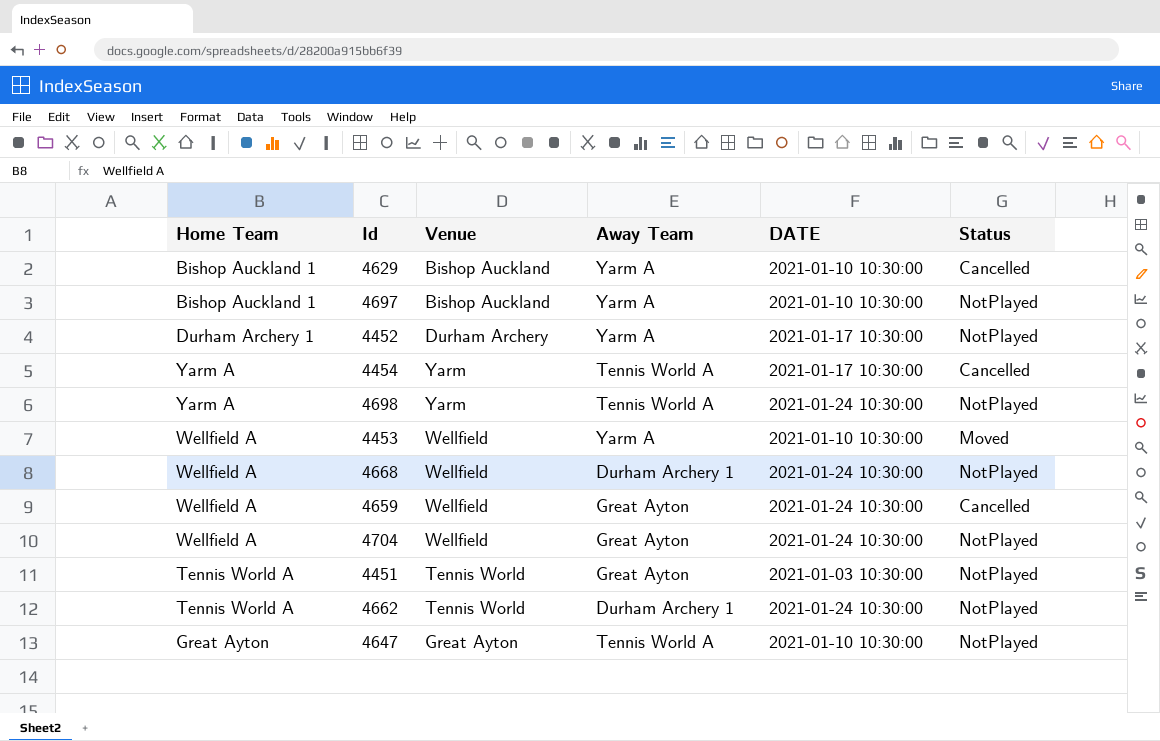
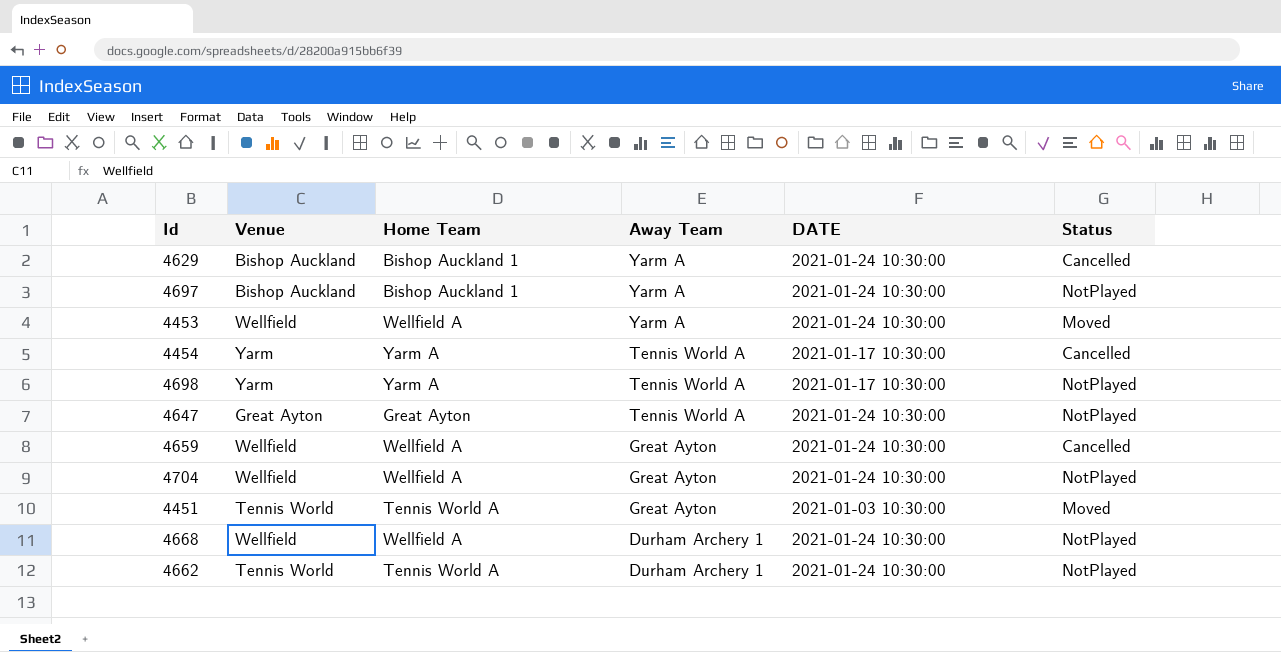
row order: none -> Away Team descending
column Home Team | position: 1 -> 3
row 4452: Durham Archery 1 | Durham Archery | Yarm A | 2021-01-17 10:30:00 | NotPlayed -> none
4629 | DATE: 2021-01-10 10:30:00 -> 2021-01-24 10:30:00
4697 | DATE: 2021-01-10 10:30:00 -> 2021-01-24 10:30:00
4453 | DATE: 2021-01-10 10:30:00 -> 2021-01-24 10:30:00
4698 | DATE: 2021-01-24 10:30:00 -> 2021-01-17 10:30:00
4647 | DATE: 2021-01-10 10:30:00 -> 2021-01-24 10:30:00
4451 | Status: NotPlayed -> Moved

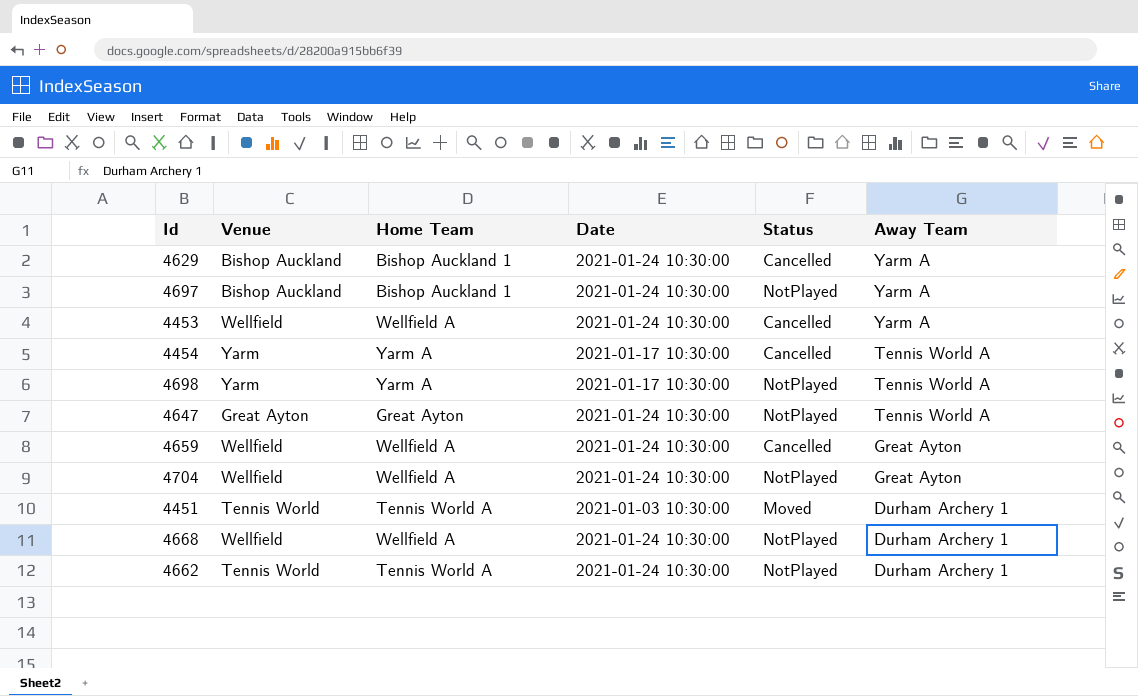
column name: DATE -> Date
column Away Team | position: 4 -> 6
4453 | Status: Moved -> Cancelled
4451 | Away Team: Great Ayton -> Durham Archery 1

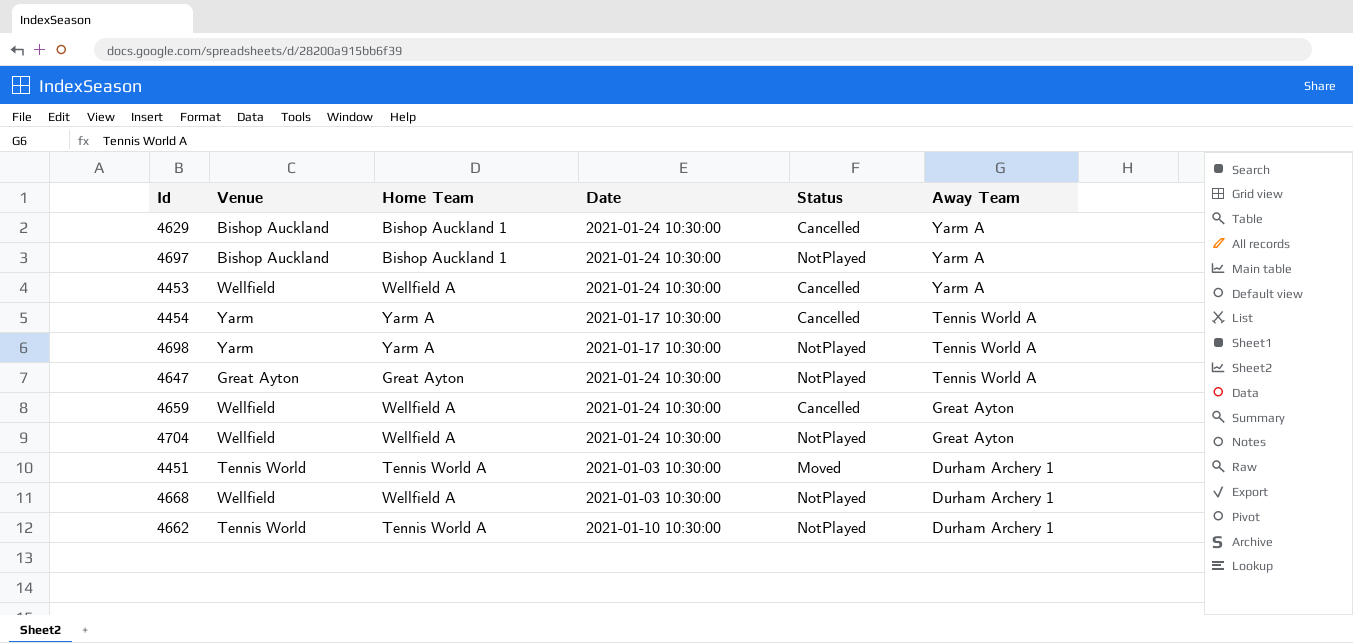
4668 | Date: 2021-01-24 10:30:00 -> 2021-01-03 10:30:00
4662 | Date: 2021-01-24 10:30:00 -> 2021-01-10 10:30:00

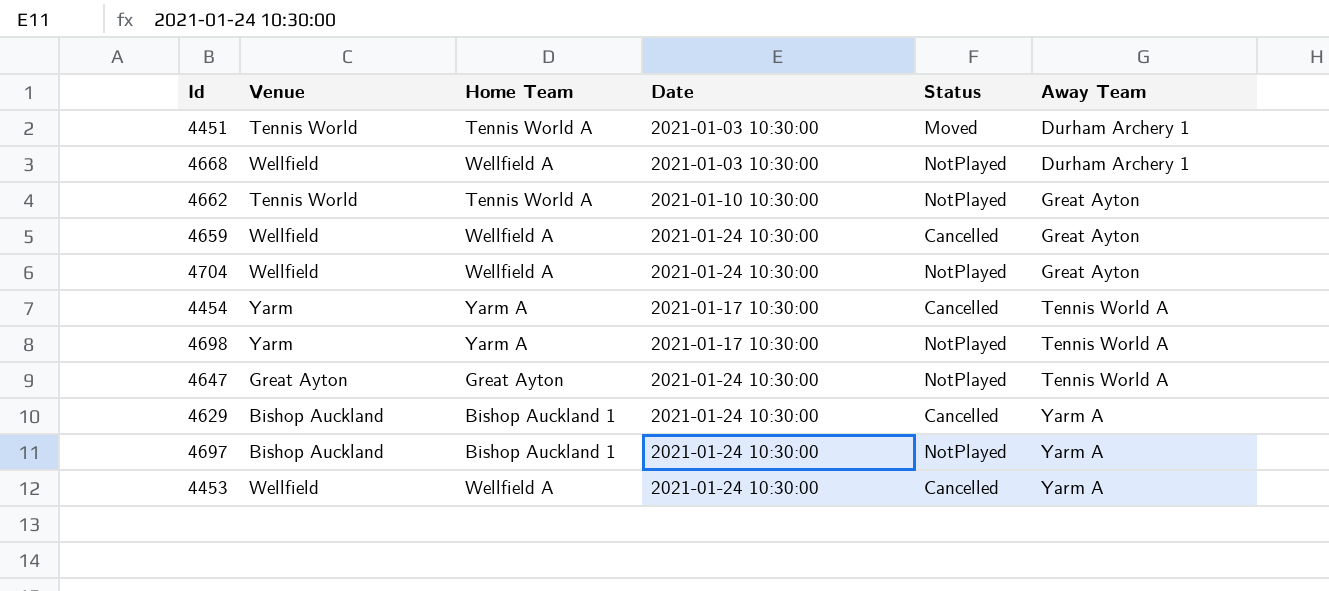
row order: Away Team descending -> Away Team ascending
4662 | Away Team: Durham Archery 1 -> Great Ayton

